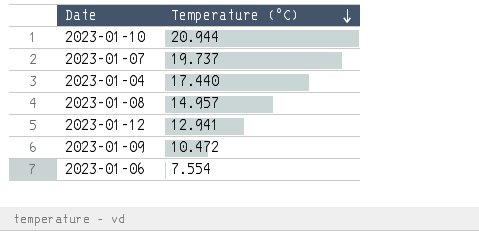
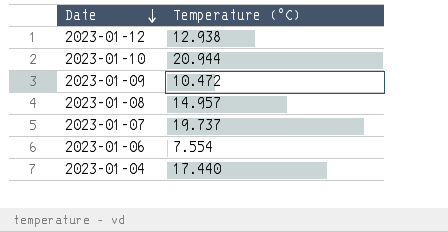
row order: Temperature (°C) descending -> Date descending
2023-01-12 | Temperature (°C): 12.941 -> 12.938

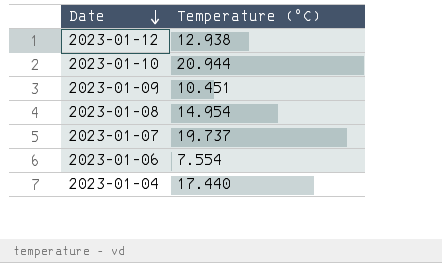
2023-01-09 | Temperature (°C): 10.472 -> 10.451
2023-01-08 | Temperature (°C): 14.957 -> 14.954

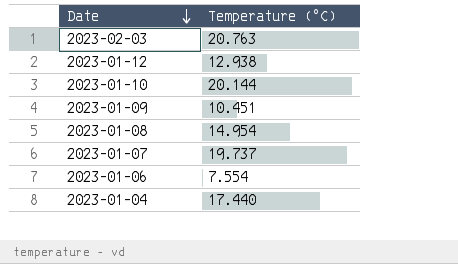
row 2023-02-03: none -> 20.763
2023-01-10 | Temperature (°C): 20.944 -> 20.144

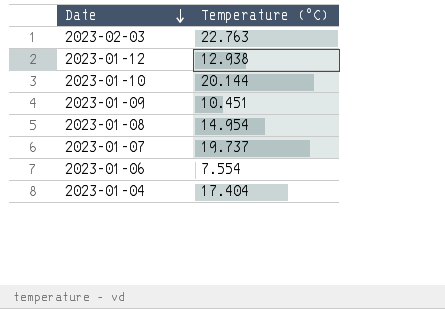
2023-02-03 | Temperature (°C): 20.763 -> 22.763
2023-01-04 | Temperature (°C): 17.440 -> 17.404

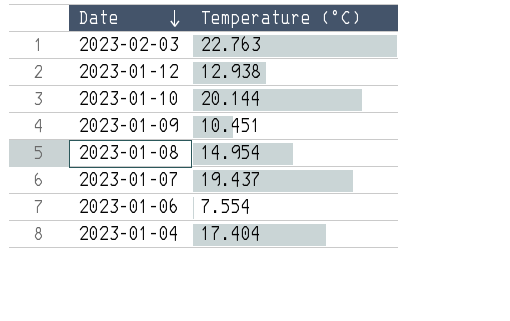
2023-01-07 | Temperature (°C): 19.737 -> 19.437

